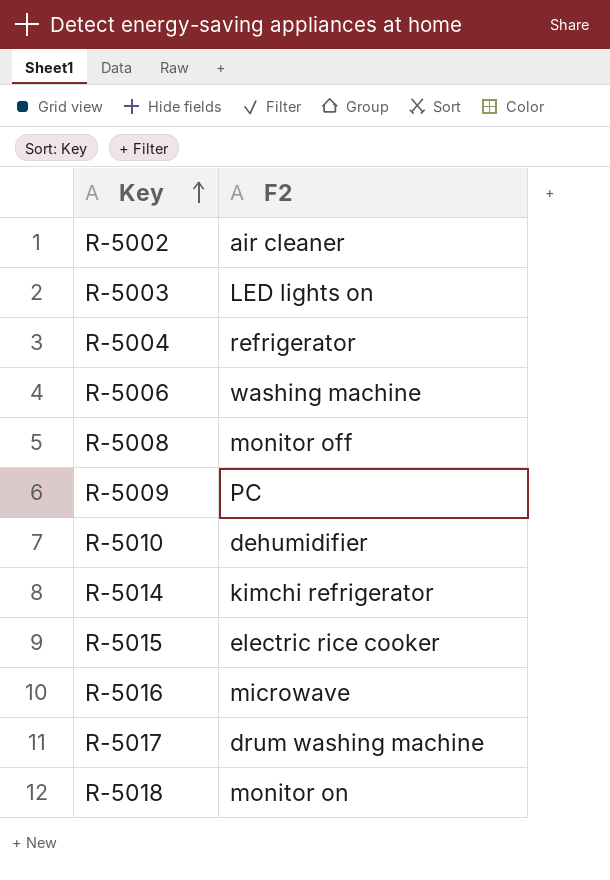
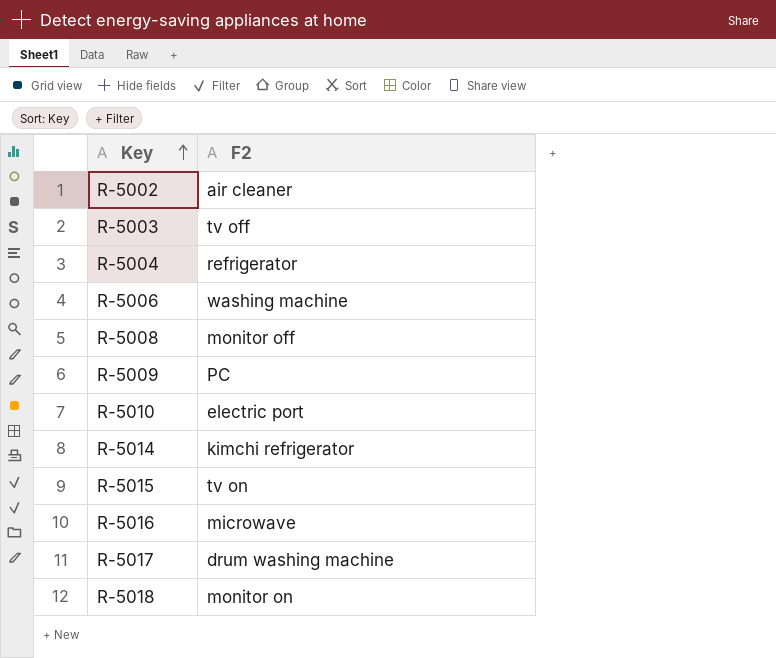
R-5003 | F2: LED lights on -> tv off
R-5010 | F2: dehumidifier -> electric port
R-5015 | F2: electric rice cooker -> tv on

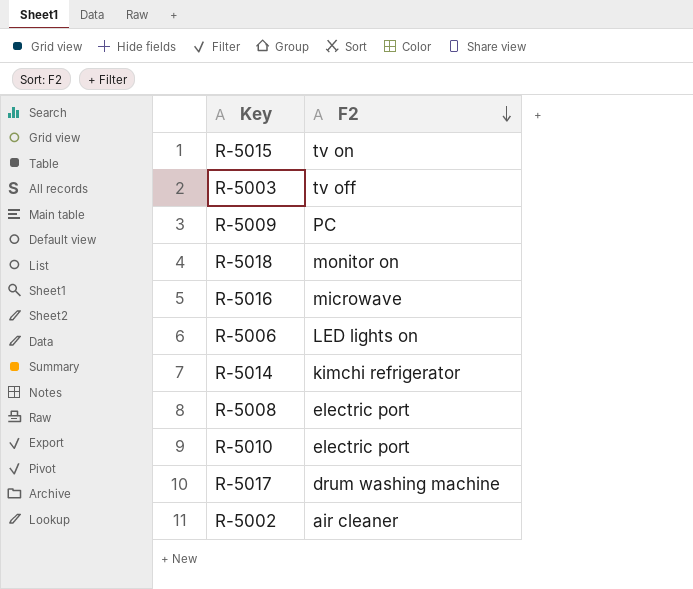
row order: Key ascending -> F2 descending
row R-5004: refrigerator -> none
R-5006 | F2: washing machine -> LED lights on
R-5008 | F2: monitor off -> electric port

